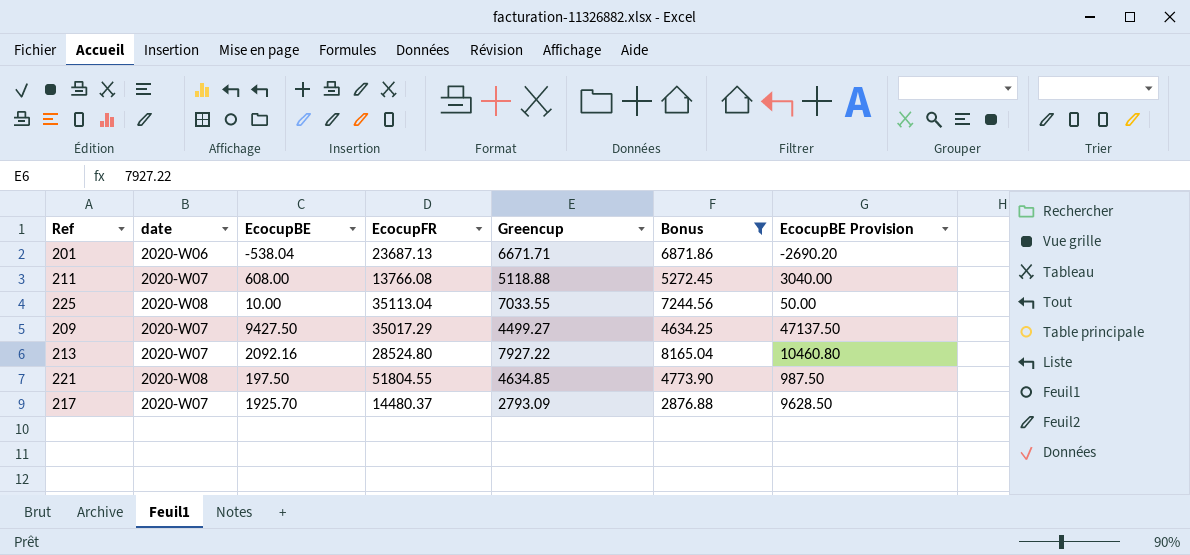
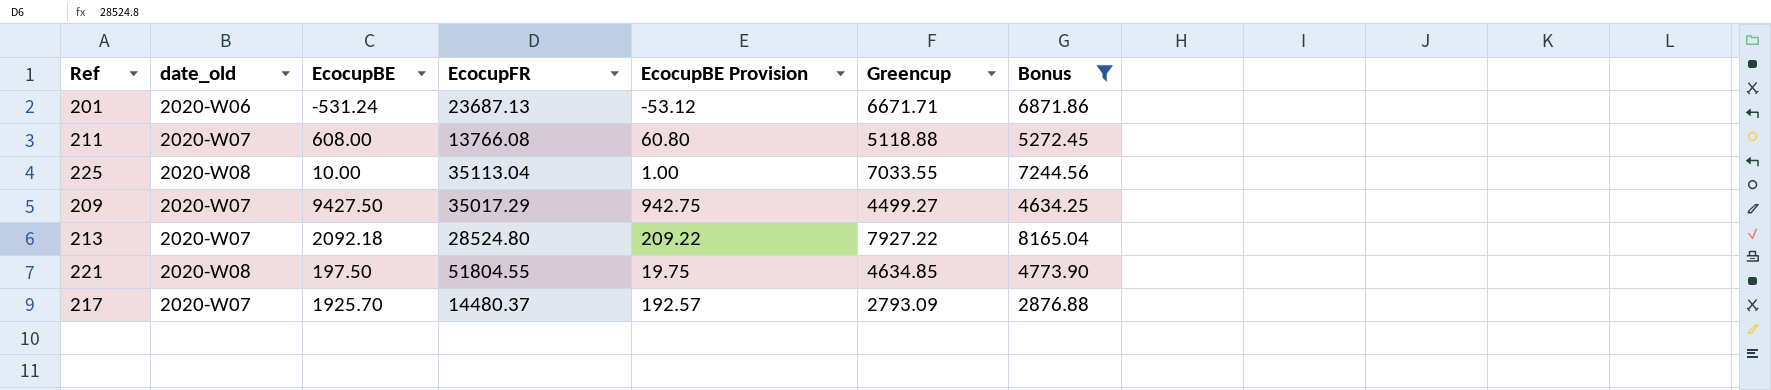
column name: date -> date_old
column EcocupBE Provision | formula: [EcocupBE] * 5 -> [EcocupBE] * 0.1
column EcocupBE Provision | position: 7 -> 5
201 | EcocupBE: -538.04 -> -531.24
213 | EcocupBE: 2092.16 -> 2092.18

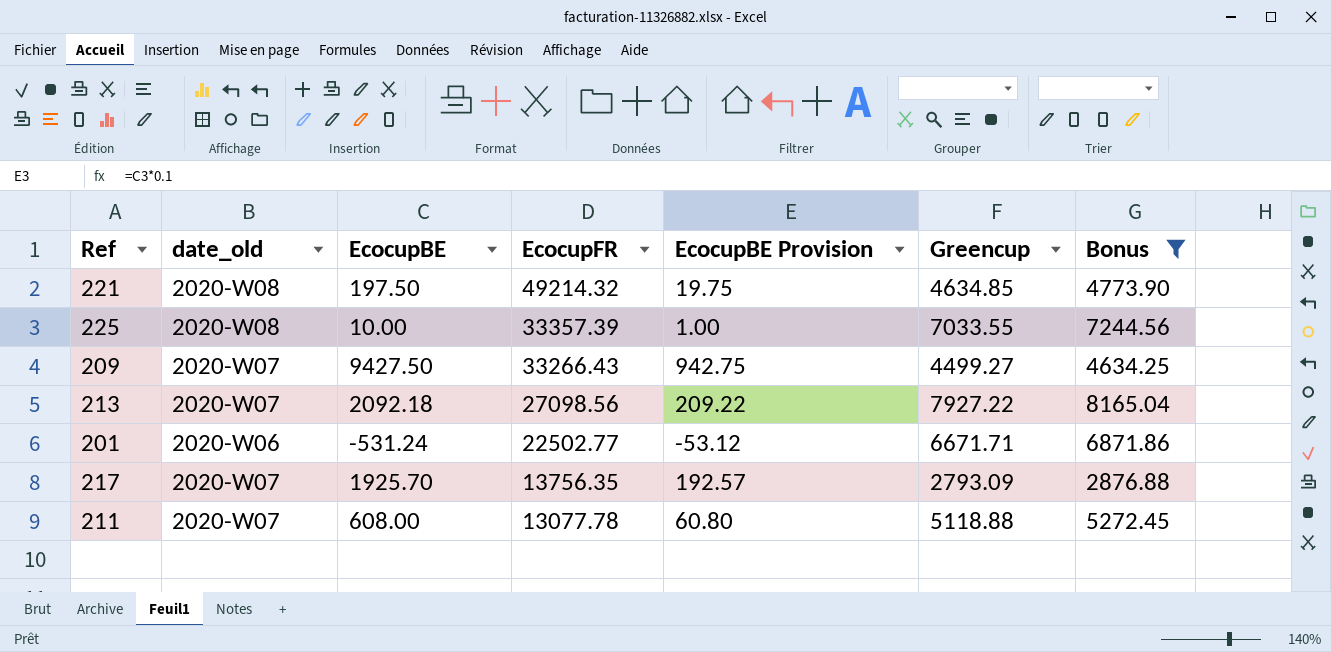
row order: none -> EcocupFR descending
221 | EcocupFR: 51804.55 -> 49214.32
225 | EcocupFR: 35113.04 -> 33357.39
209 | EcocupFR: 35017.29 -> 33266.43
213 | EcocupFR: 28524.80 -> 27098.56
201 | EcocupFR: 23687.13 -> 22502.77
217 | EcocupFR: 14480.37 -> 13756.35
211 | EcocupFR: 13766.08 -> 13077.78

